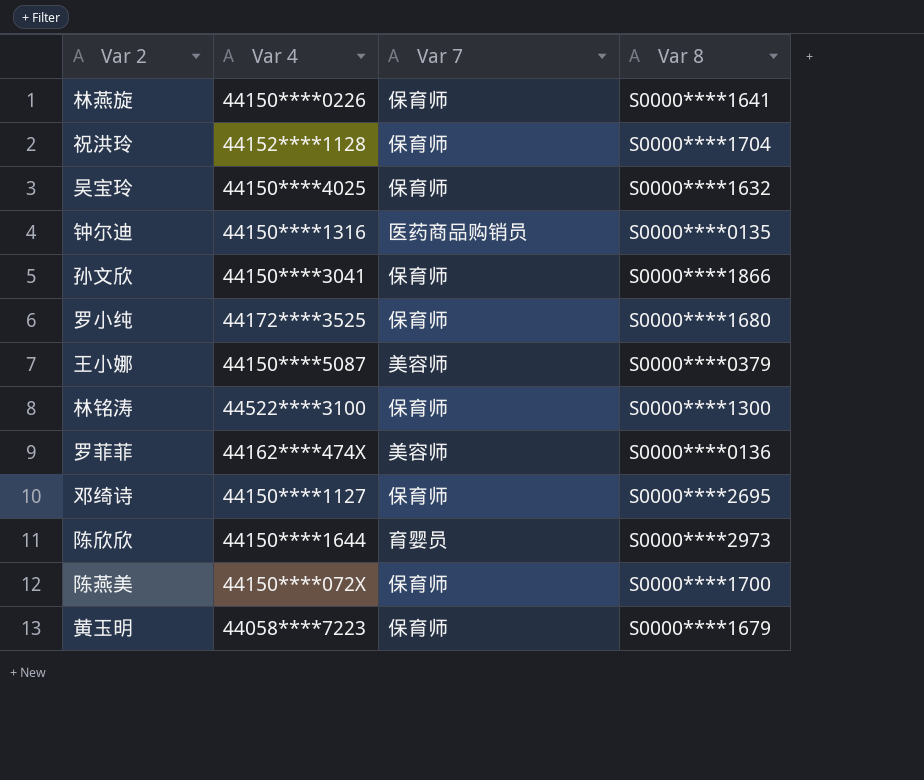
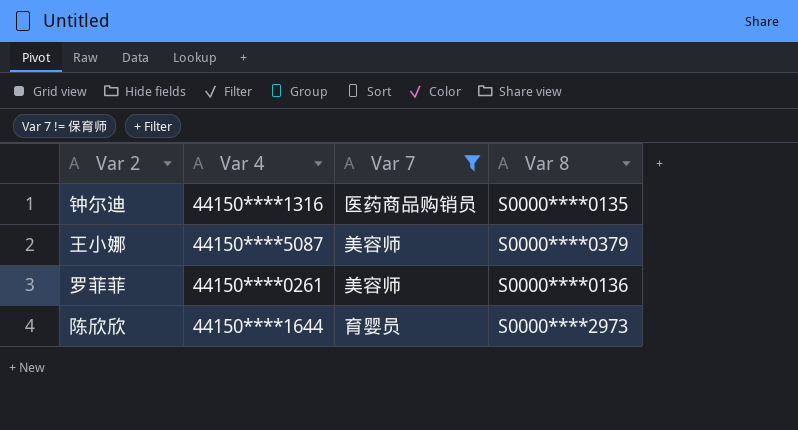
filter: none -> Var 7 != 保育师
罗菲菲 | Var 4: 44162****474X -> 44150****0261

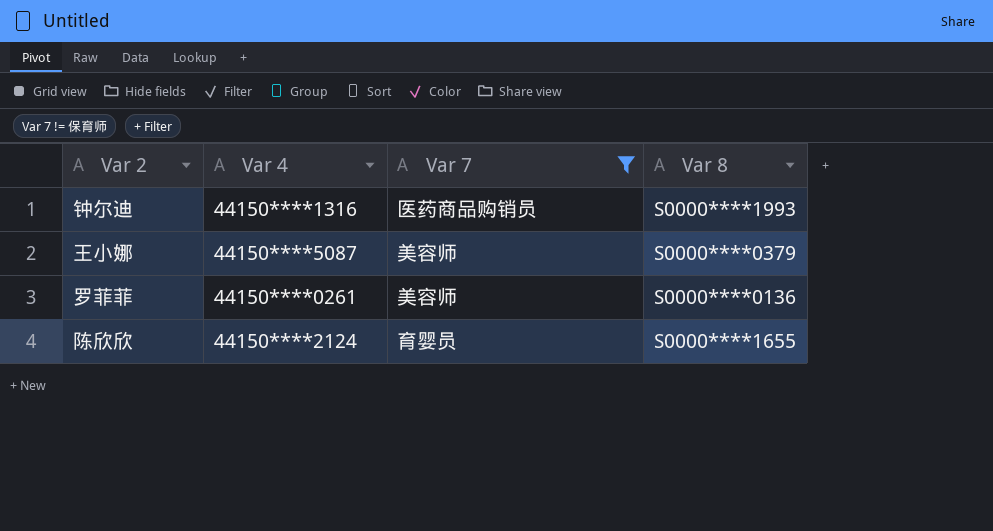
钟尔迪 | Var 8: S0000****0135 -> S0000****1993
陈欣欣 | Var 4: 44150****1644 -> 44150****2124
陈欣欣 | Var 8: S0000****2973 -> S0000****1655

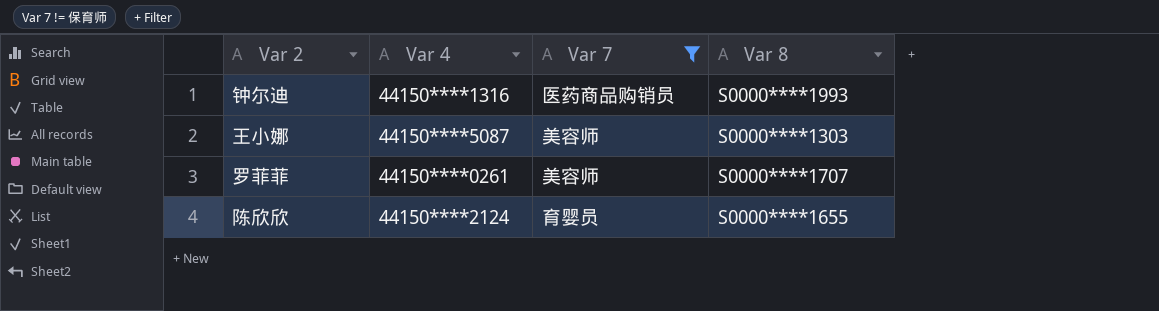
王小娜 | Var 8: S0000****0379 -> S0000****1303
罗菲菲 | Var 8: S0000****0136 -> S0000****1707

